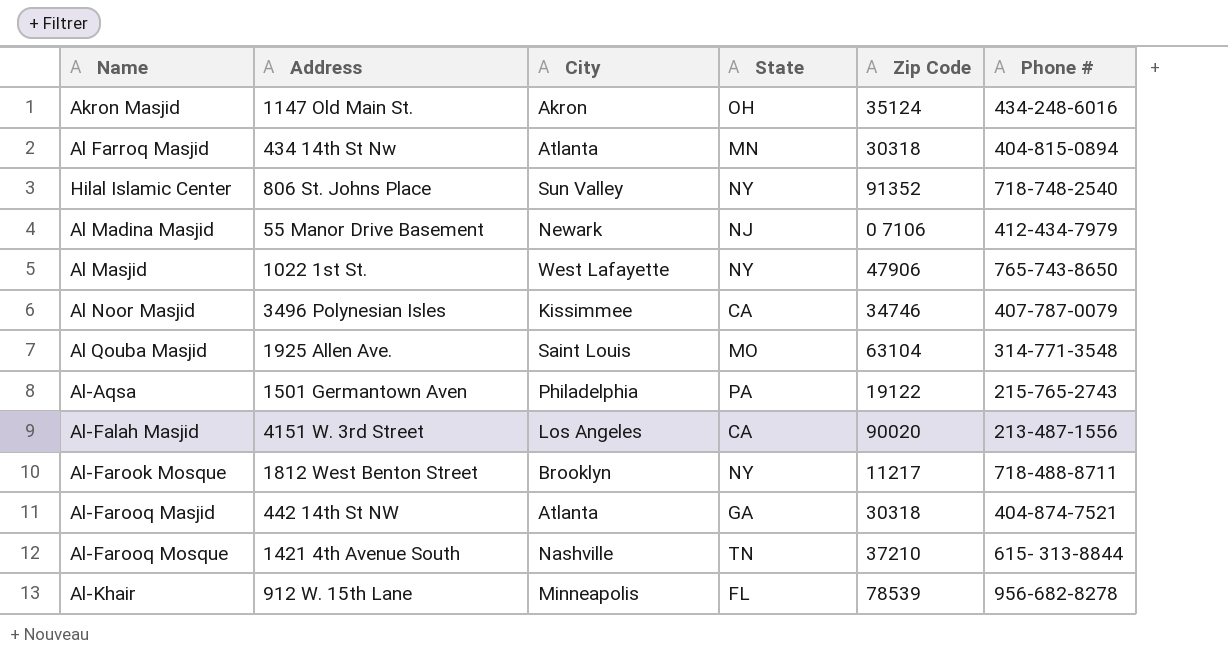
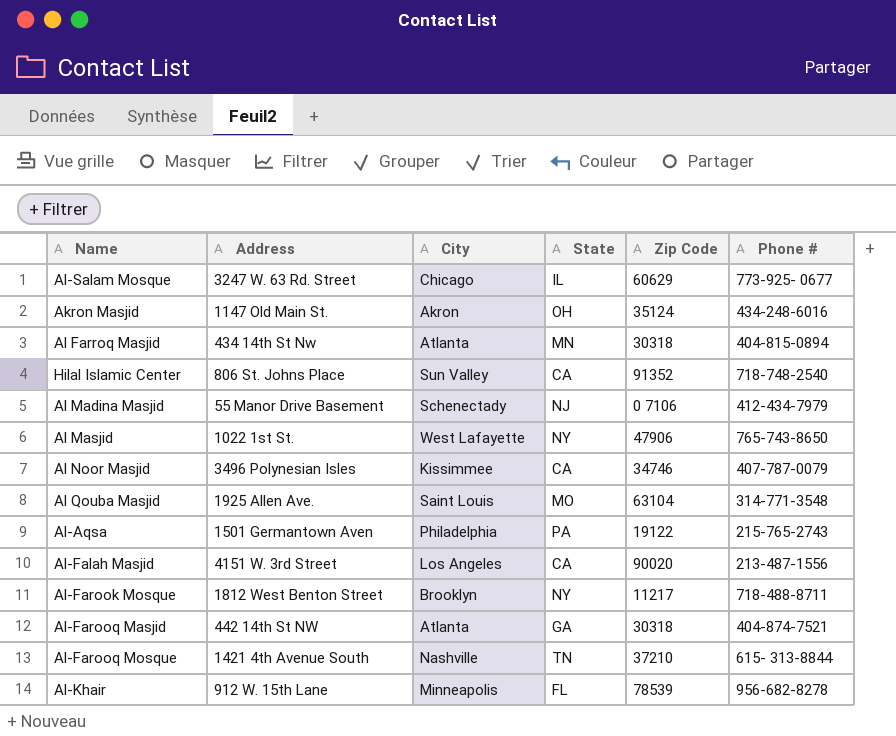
row Al-Salam Mosque: none -> 3247 W. 63 Rd. Street | Chicago | IL | 60629 | 773-925- 0677
Hilal Islamic Center | State: NY -> CA
Al Madina Masjid | City: Newark -> Schenectady

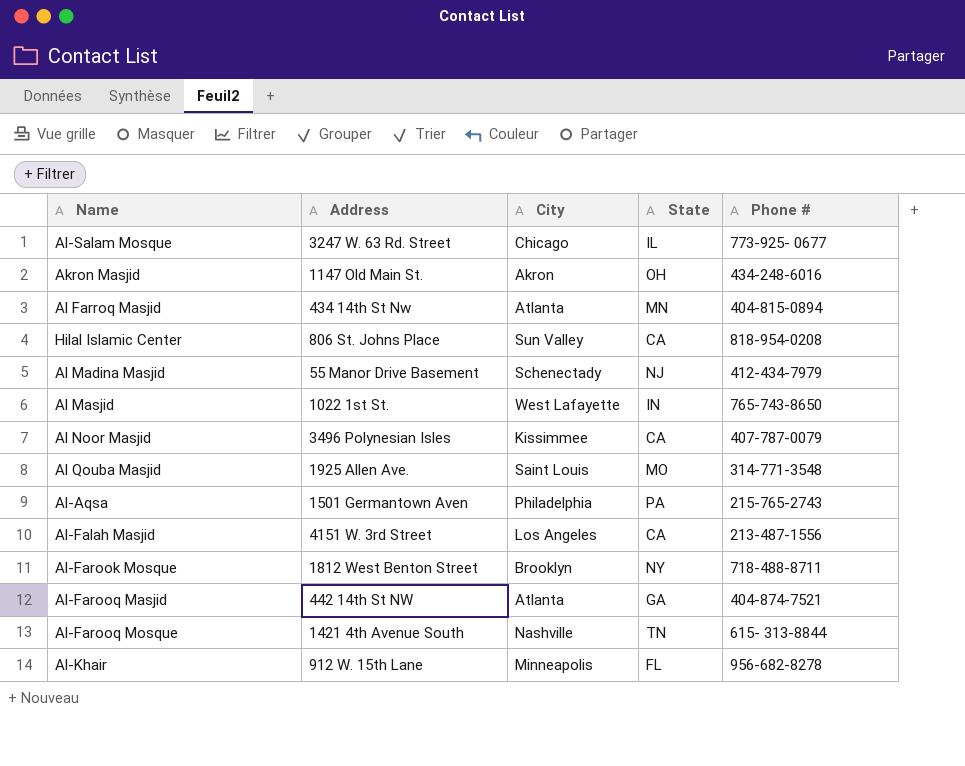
column Zip Code | position: 5 -> none
Hilal Islamic Center | Phone #: 718-748-2540 -> 818-954-0208
Al Masjid | State: NY -> IN

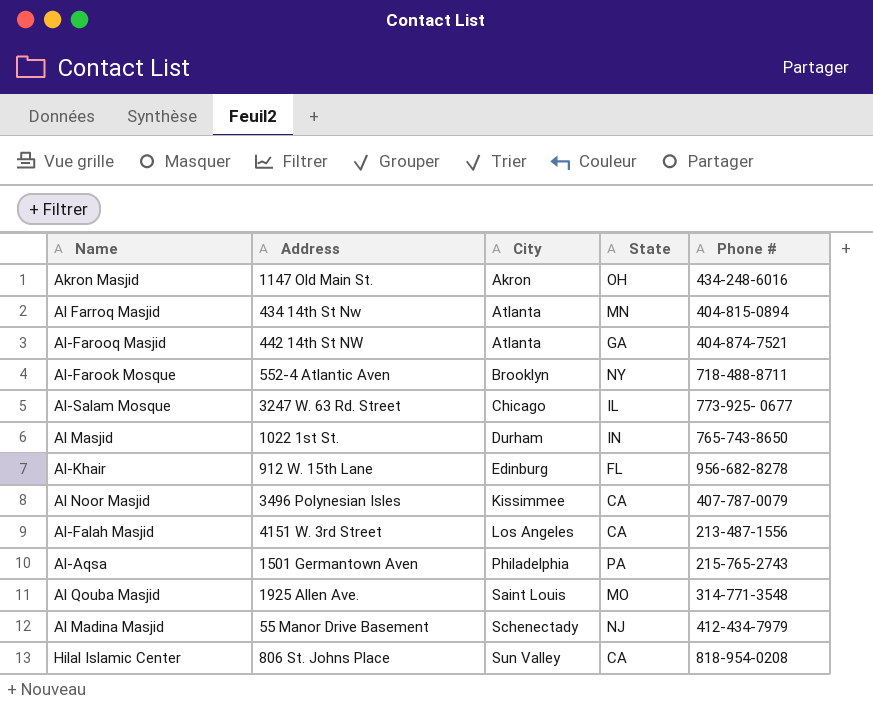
row order: none -> City ascending
row Al-Farooq Mosque: 1421 4th Avenue South | Nashville | TN | 615- 313-8844 -> none
Al-Farook Mosque | Address: 1812 West Benton Street -> 552-4 Atlantic Aven
Al Masjid | City: West Lafayette -> Durham
Al-Khair | City: Minneapolis -> Edinburg

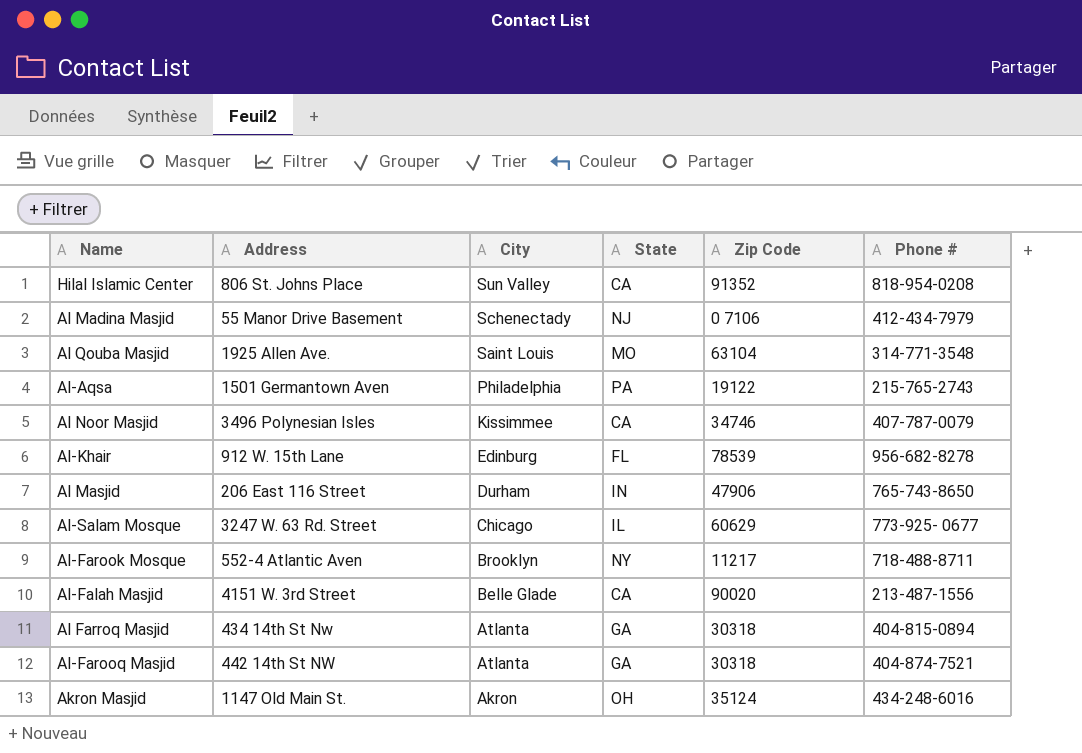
row order: City ascending -> City descending
column Zip Code | position: none -> 5
Al Masjid | Address: 1022 1st St. -> 206 East 116 Street
Al-Falah Masjid | City: Los Angeles -> Belle Glade
Al Farroq Masjid | State: MN -> GA

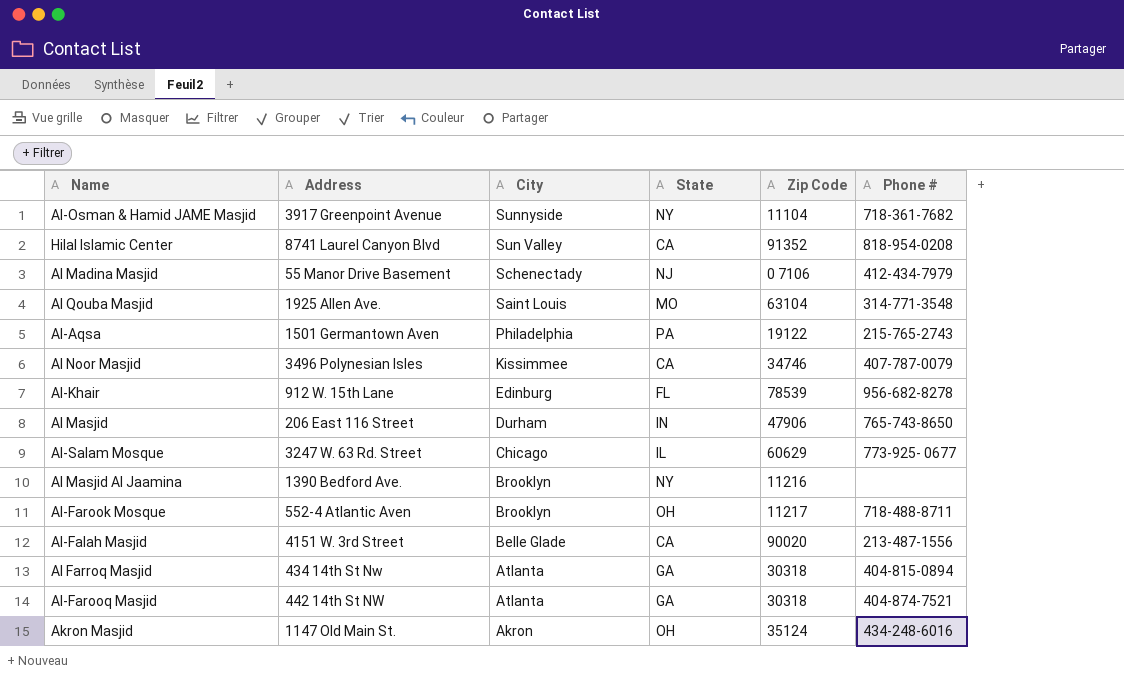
row Al-Osman & Hamid JAME Masjid: none -> 3917 Greenpoint Avenue | Sunnyside | NY | 11104 | 718-361-7682
Hilal Islamic Center | Address: 806 St. Johns Place -> 8741 Laurel Canyon Blvd
row Al Masjid Al Jaamina: none -> 1390 Bedford Ave. | Brooklyn | NY | 11216 | none
Al-Farook Mosque | State: NY -> OH

